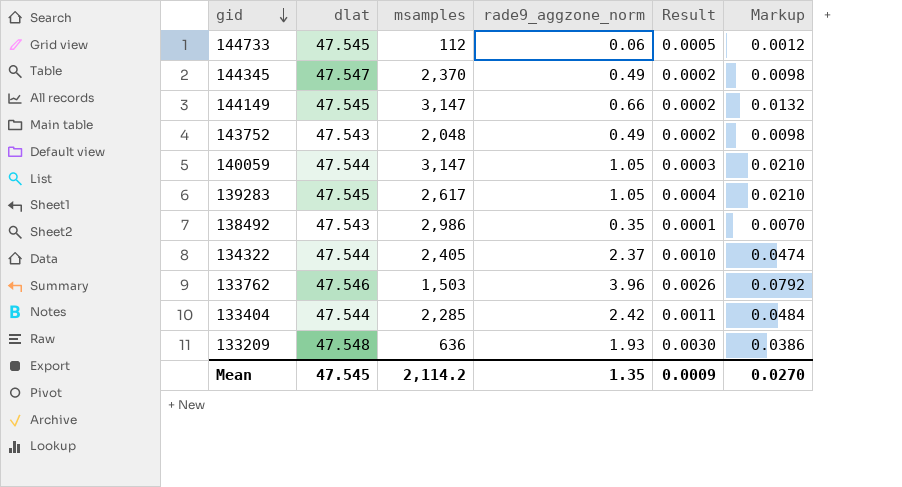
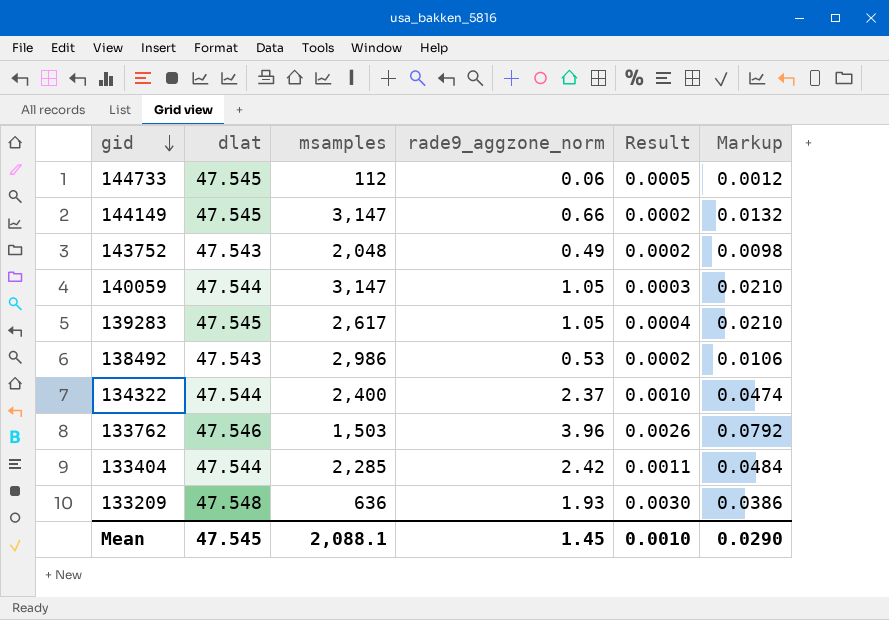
row 144345: 47.547 | 2,370 | 0.49 | 0.0002 | 0.0098 -> none
138492 | rade9_aggzone_norm: 0.35 -> 0.53
138492 | Result: 0.0001 -> 0.0002
138492 | Markup: 0.0070 -> 0.0106
134322 | msamples: 2,405 -> 2,400
Mean | msamples: 2,114.2 -> 2,088.1
Mean | rade9_aggzone_norm: 1.35 -> 1.45
Mean | Result: 0.0009 -> 0.0010
Mean | Markup: 0.0270 -> 0.0290

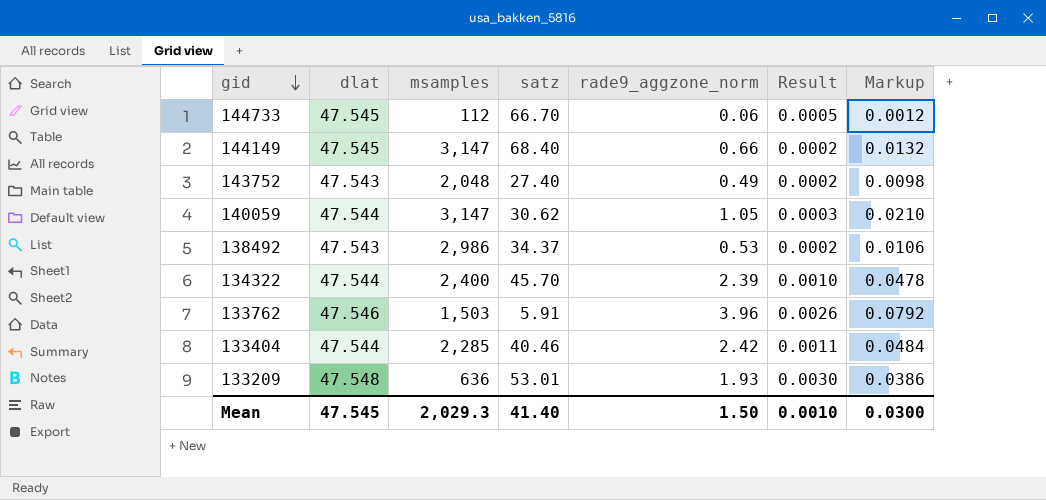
column satz | position: none -> 4
row 139283: 47.545 | 2,617 | 1.05 | 0.0004 | 0.0210 -> none
134322 | rade9_aggzone_norm: 2.37 -> 2.39
134322 | Markup: 0.0474 -> 0.0478
Mean | msamples: 2,088.1 -> 2,029.3
Mean | rade9_aggzone_norm: 1.45 -> 1.50
Mean | Markup: 0.0290 -> 0.0300

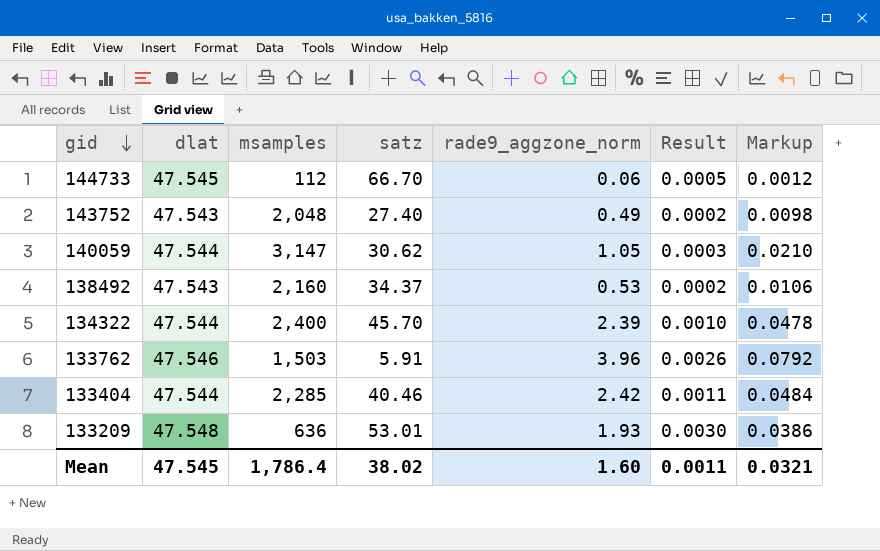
row 144149: 47.545 | 3,147 | 68.40 | 0.66 | 0.0002 | 0.0132 -> none
138492 | msamples: 2,986 -> 2,160
Mean | msamples: 2,029.3 -> 1,786.4
Mean | satz: 41.40 -> 38.02
Mean | rade9_aggzone_norm: 1.50 -> 1.60
Mean | Result: 0.0010 -> 0.0011
Mean | Markup: 0.0300 -> 0.0321

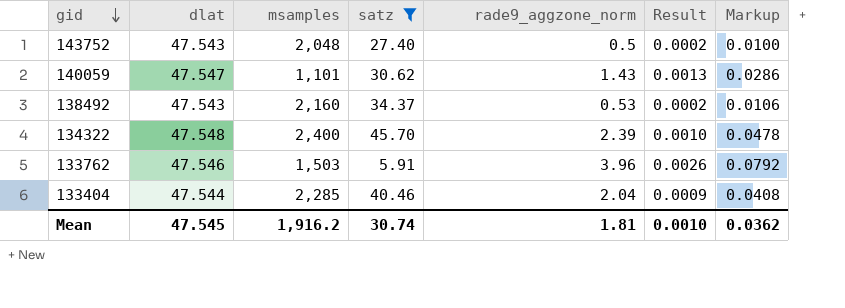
filter: none -> satz <= 45.70
143752 | rade9_aggzone_norm: 0.49 -> 0.5
143752 | Markup: 0.0098 -> 0.0100
140059 | dlat: 47.544 -> 47.547
140059 | msamples: 3,147 -> 1,101
140059 | rade9_aggzone_norm: 1.05 -> 1.43
140059 | Result: 0.0003 -> 0.0013
140059 | Markup: 0.0210 -> 0.0286
134322 | dlat: 47.544 -> 47.548
133404 | rade9_aggzone_norm: 2.42 -> 2.04
133404 | Result: 0.0011 -> 0.0009
133404 | Markup: 0.0484 -> 0.0408
Mean | msamples: 1,786.4 -> 1,916.2
Mean | satz: 38.02 -> 30.74
Mean | rade9_aggzone_norm: 1.60 -> 1.81
Mean | Result: 0.0011 -> 0.0010
Mean | Markup: 0.0321 -> 0.0362

